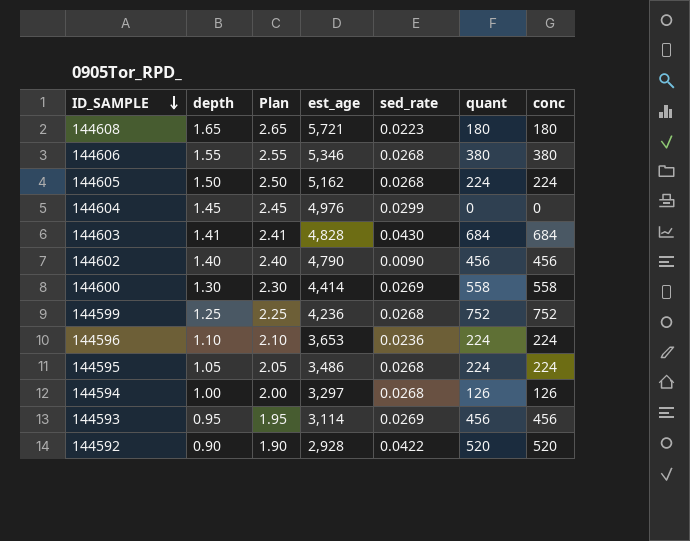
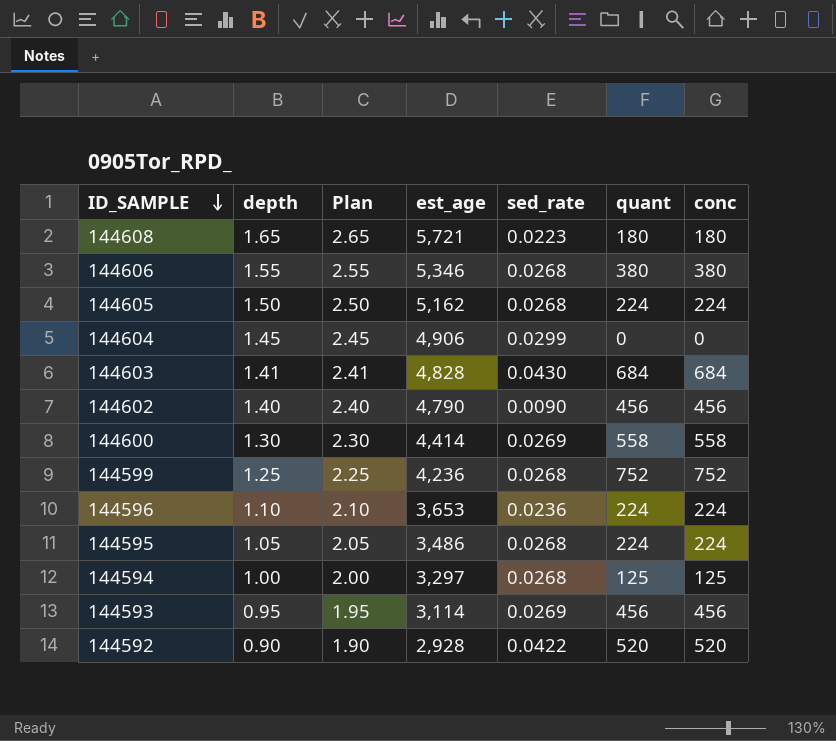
144604 | est_age: 4,976 -> 4,906
144594 | quant: 126 -> 125
144594 | conc: 126 -> 125

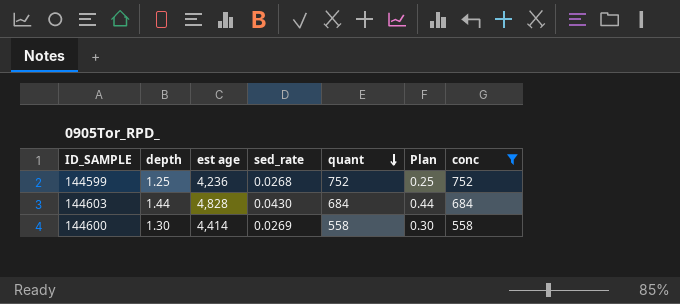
filter: none -> conc >= 558
row order: ID_SAMPLE descending -> quant descending
column name: est_age -> est age
column Plan | formula: [depth] + 1 -> [depth] - 1
column Plan | position: 3 -> 6
144603 | depth: 1.41 -> 1.44

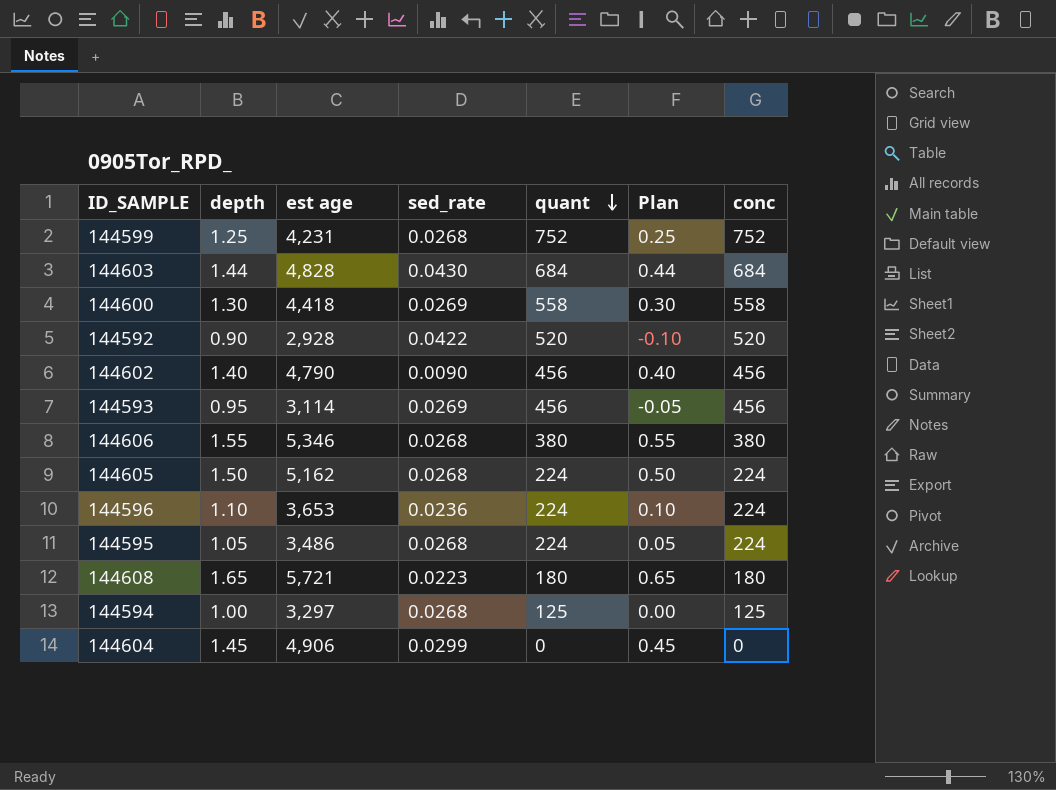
filter: conc >= 558 -> none
144599 | est age: 4,236 -> 4,231
144600 | est age: 4,414 -> 4,418

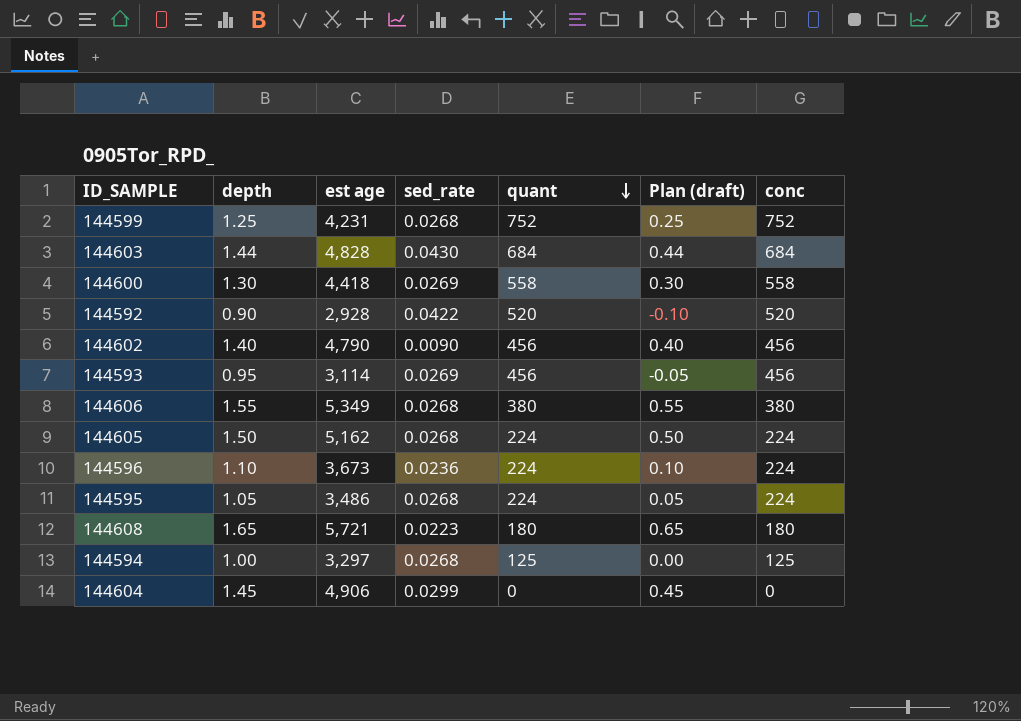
column name: Plan -> Plan (draft)
144606 | est age: 5,346 -> 5,349
144596 | est age: 3,653 -> 3,673

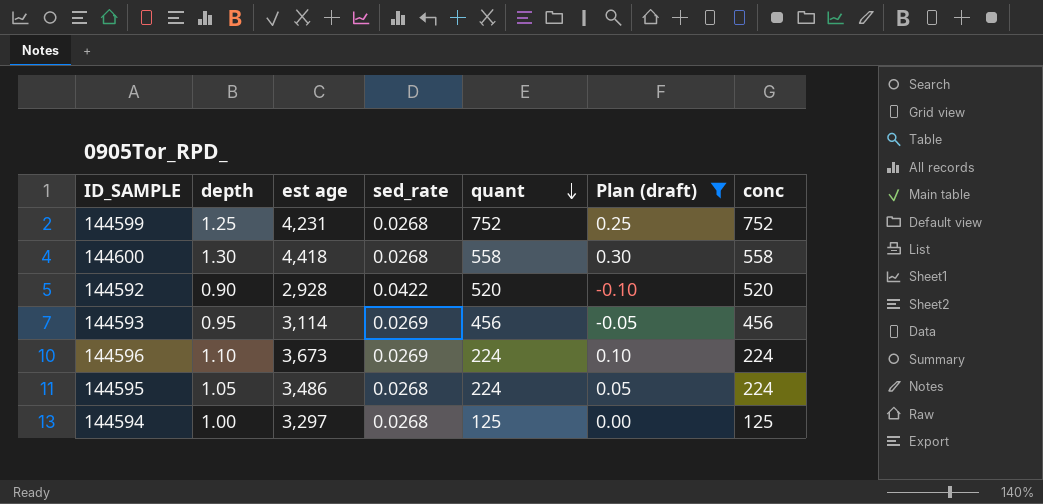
filter: none -> Plan (draft) <= 0.30
144600 | sed_rate: 0.0269 -> 0.0268
144596 | sed_rate: 0.0236 -> 0.0269

